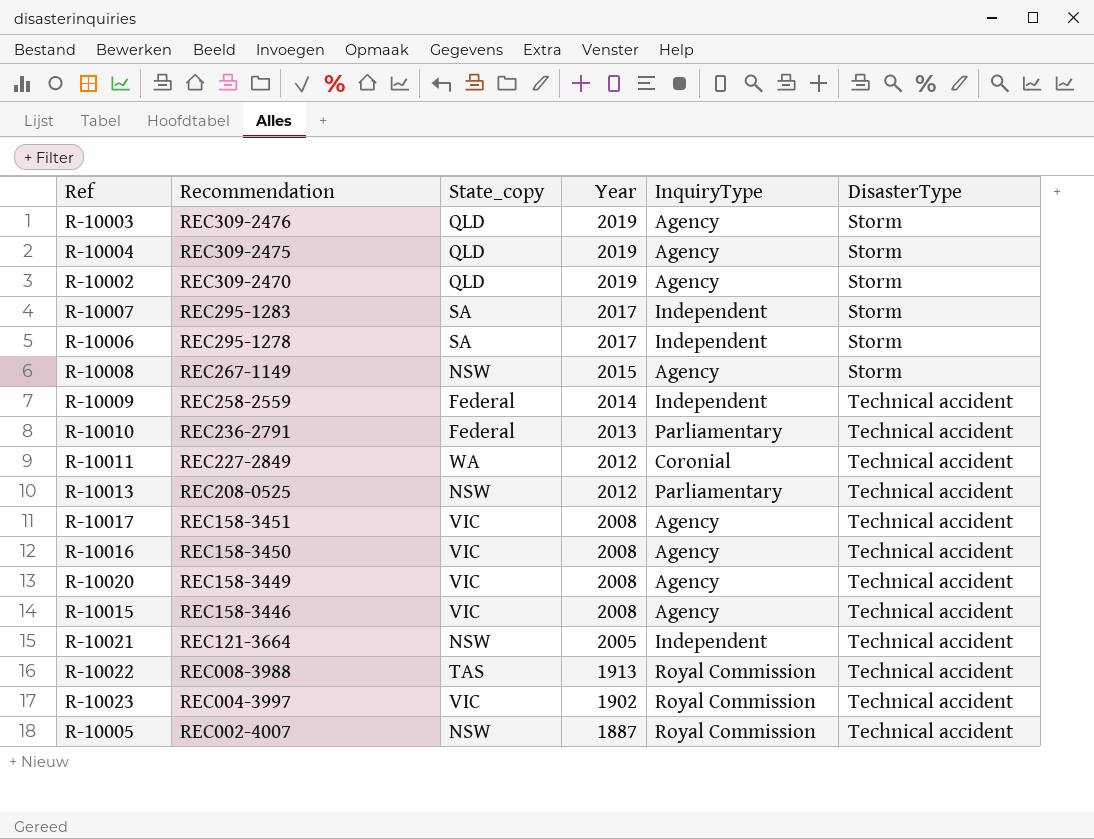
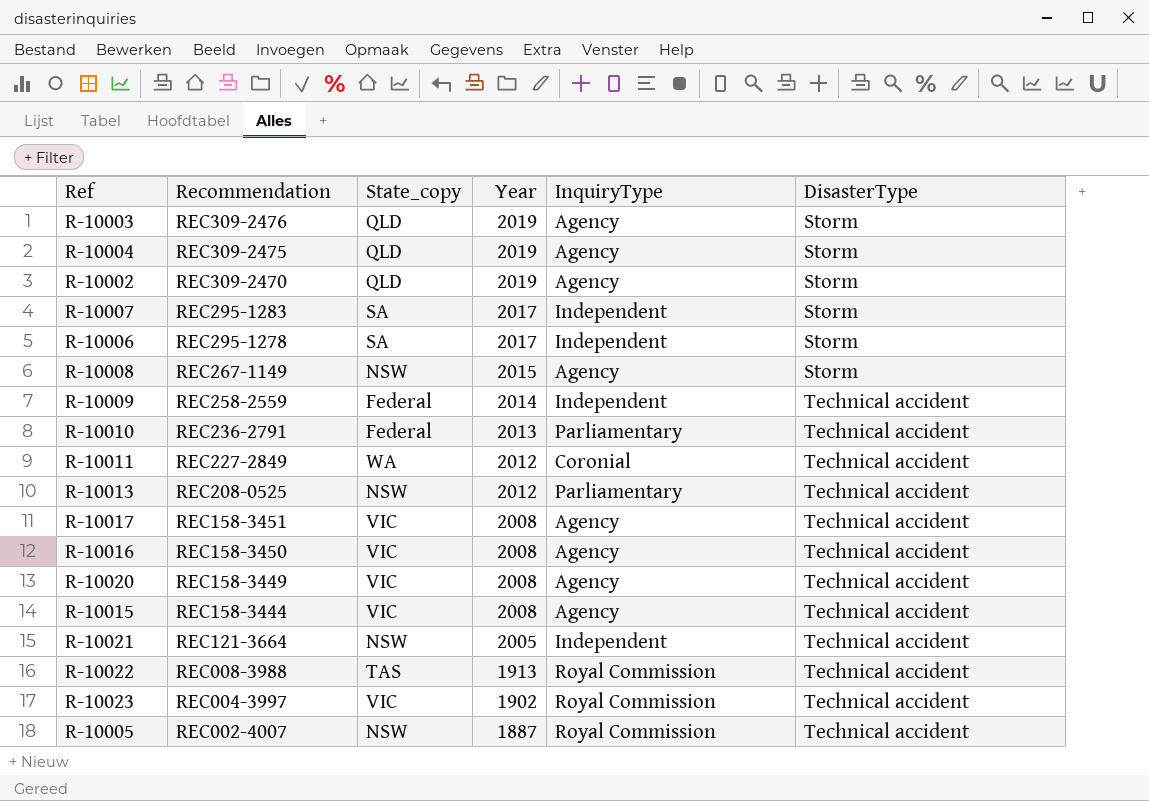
R-10015 | Recommendation: REC158-3446 -> REC158-3444

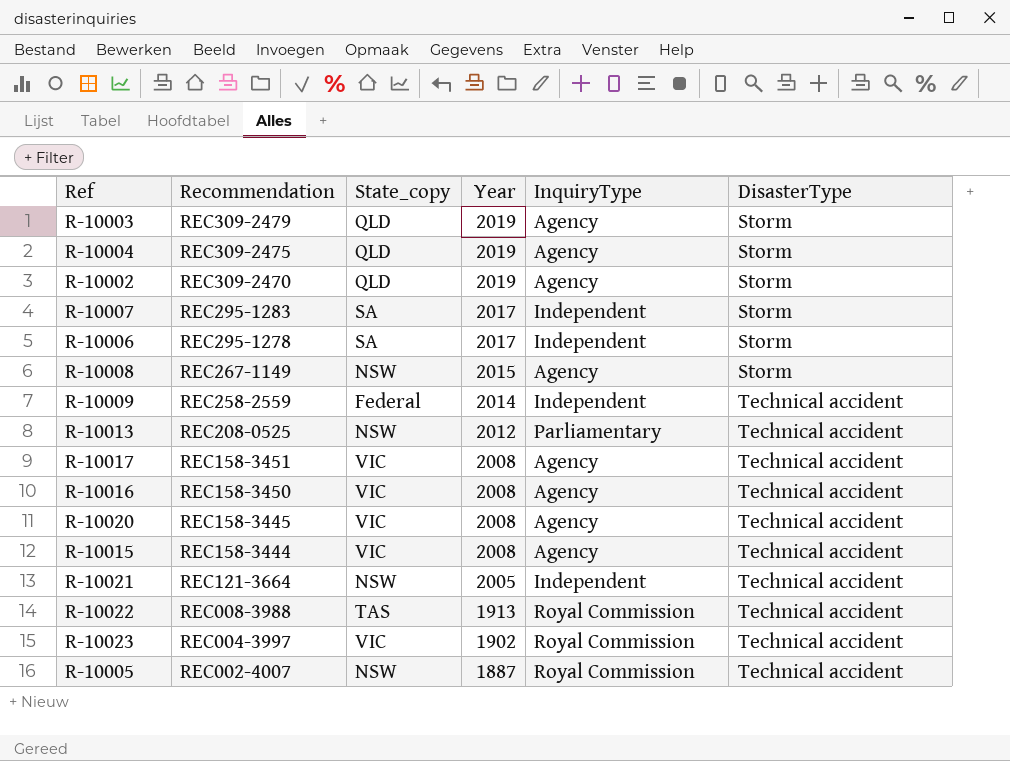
row R-10010: REC236-2791 | Federal | 2013 | Parliamentary | Technical accident -> none
row R-10011: REC227-2849 | WA | 2012 | Coronial | Technical accident -> none
R-10003 | Recommendation: REC309-2476 -> REC309-2479
R-10020 | Recommendation: REC158-3449 -> REC158-3445

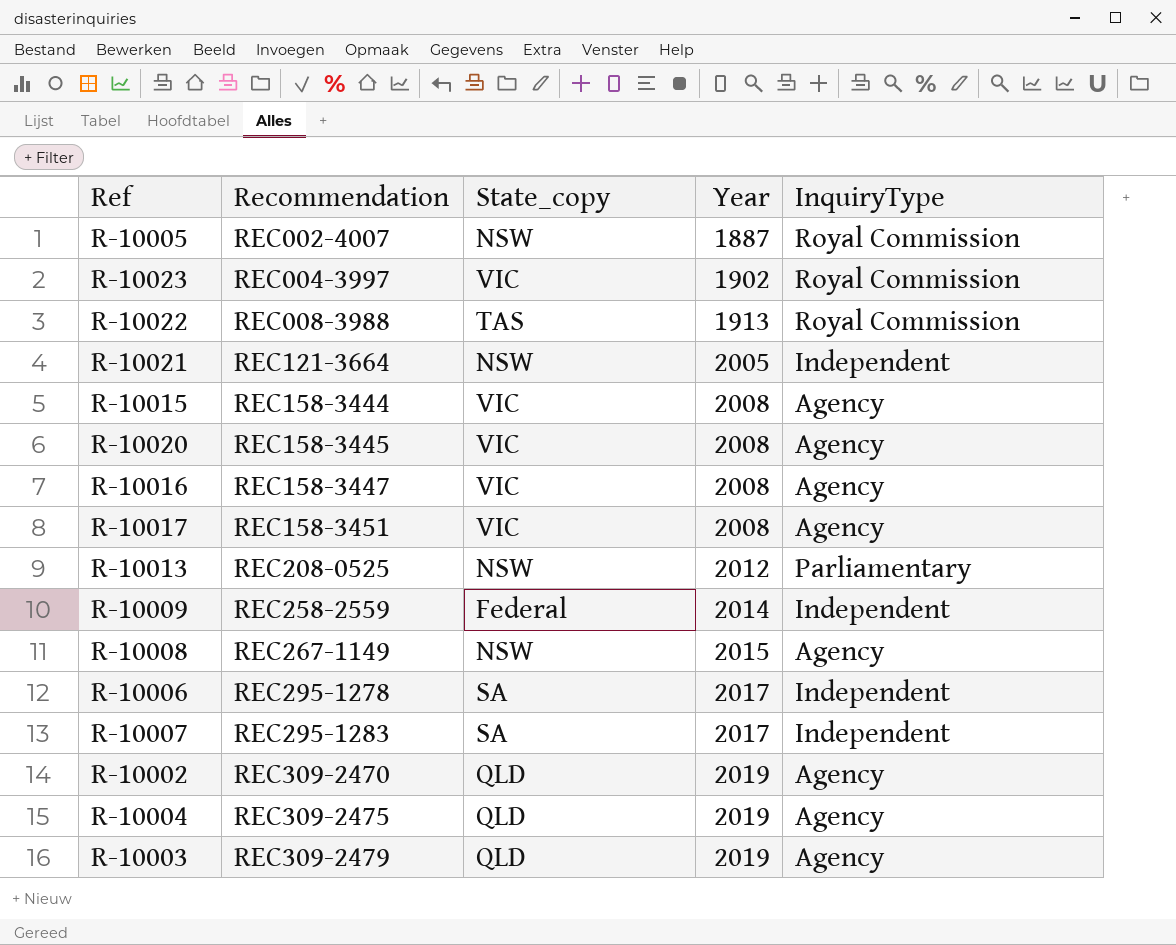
row order: Recommendation descending -> Recommendation ascending
column DisasterType | position: 6 -> none
R-10016 | Recommendation: REC158-3450 -> REC158-3447

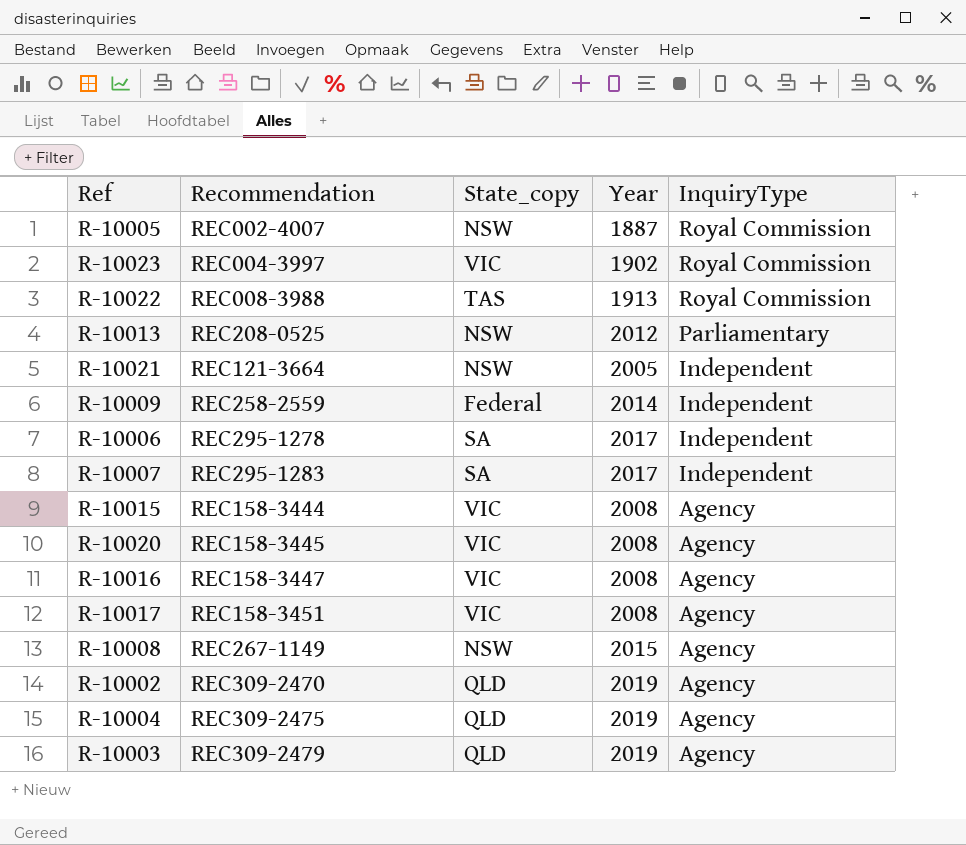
row order: Recommendation ascending -> InquiryType descending

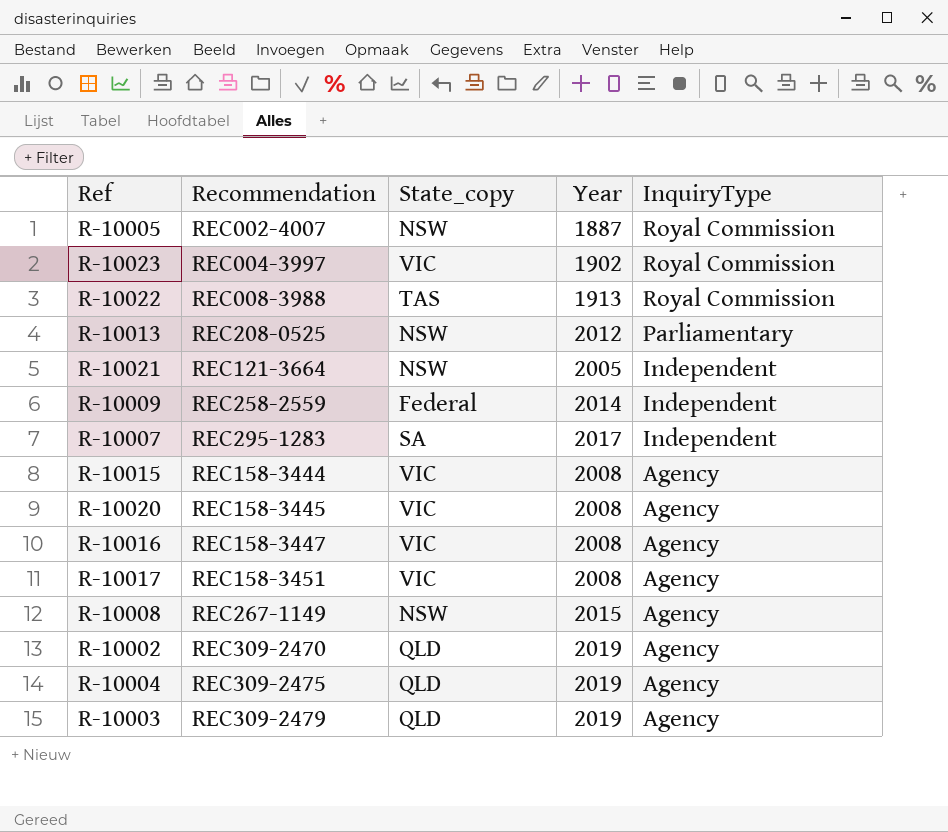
row R-10006: REC295-1278 | SA | 2017 | Independent -> none

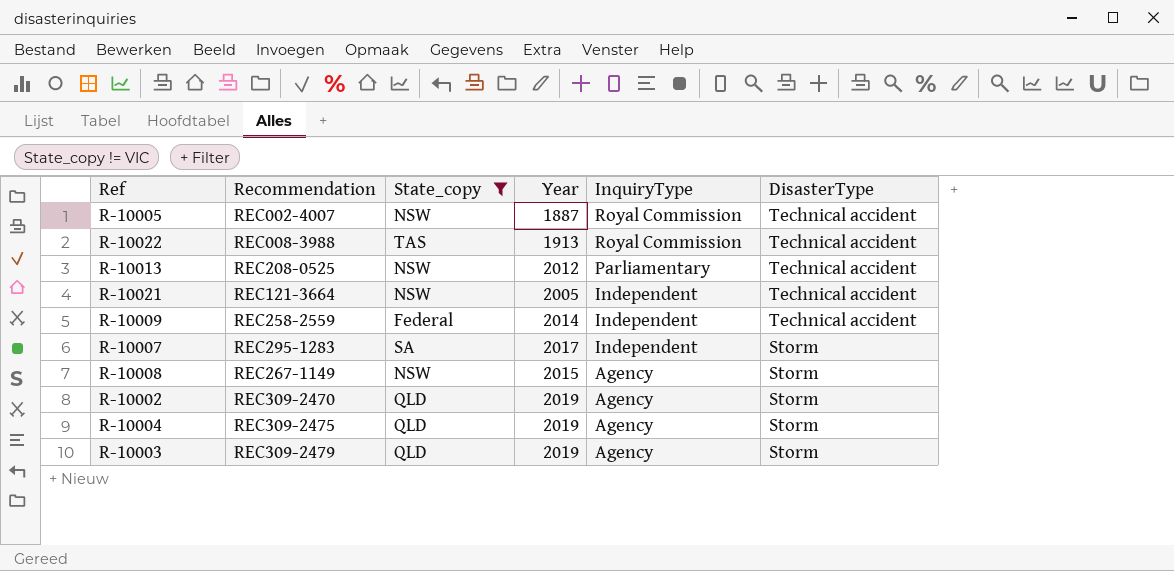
filter: none -> State_copy != VIC
column DisasterType | position: none -> 6

